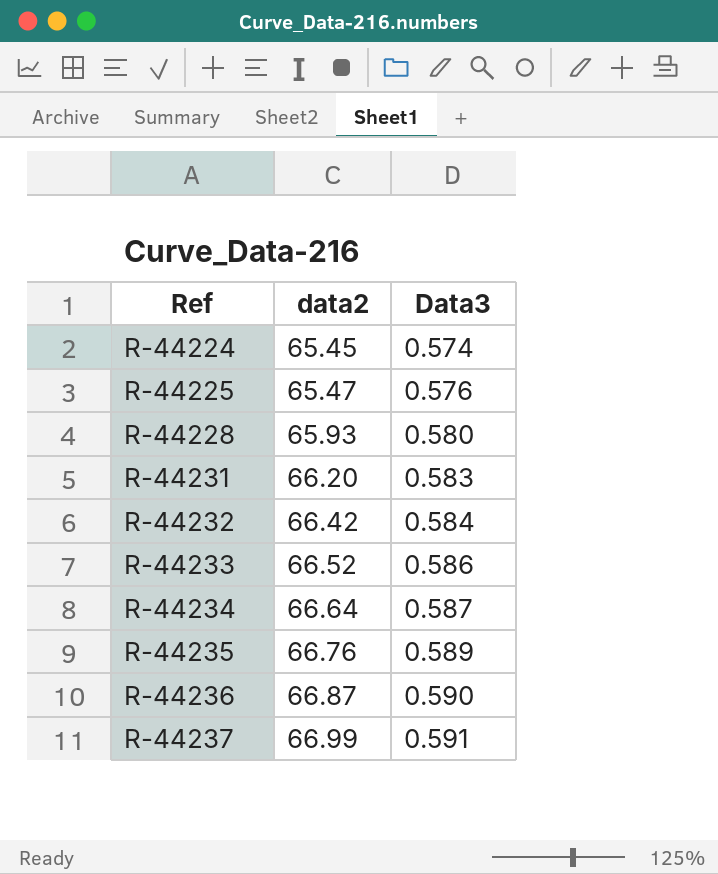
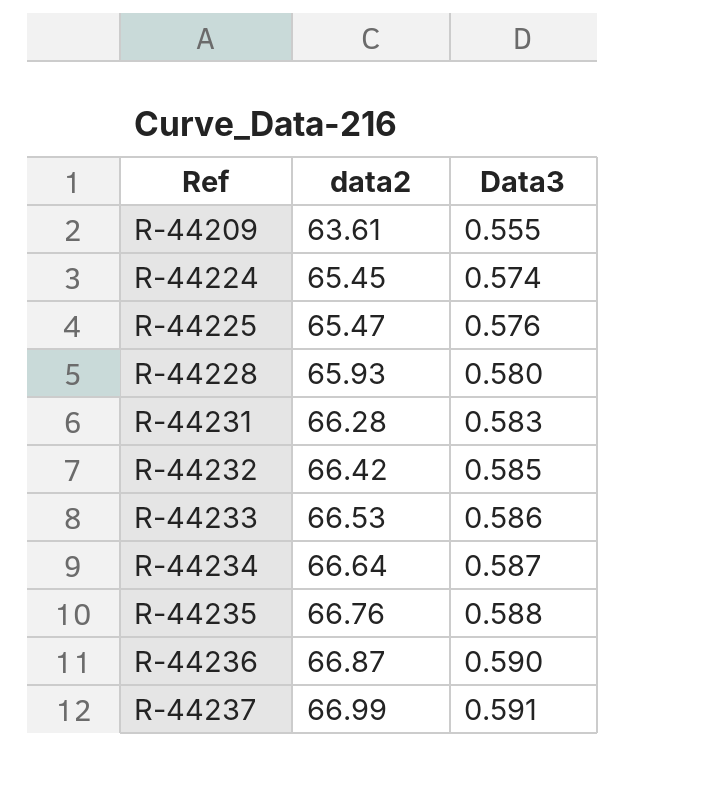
row R-44209: none -> 63.61 | 0.555
R-44231 | data2: 66.20 -> 66.28
R-44232 | Data3: 0.584 -> 0.585
R-44233 | data2: 66.52 -> 66.53
R-44235 | Data3: 0.589 -> 0.588

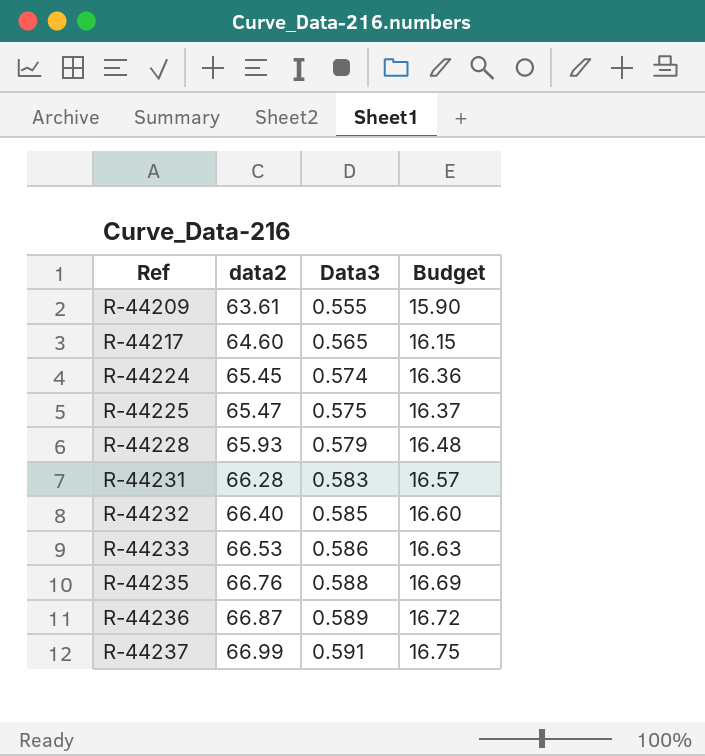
column Budget | formula: none -> [data2] * 0.25
row R-44234: 66.64 | 0.587 -> none
row R-44217: none -> 64.60 | 0.565 | 16.15
R-44225 | Data3: 0.576 -> 0.575
R-44228 | Data3: 0.580 -> 0.579
R-44232 | data2: 66.42 -> 66.40
R-44236 | Data3: 0.590 -> 0.589

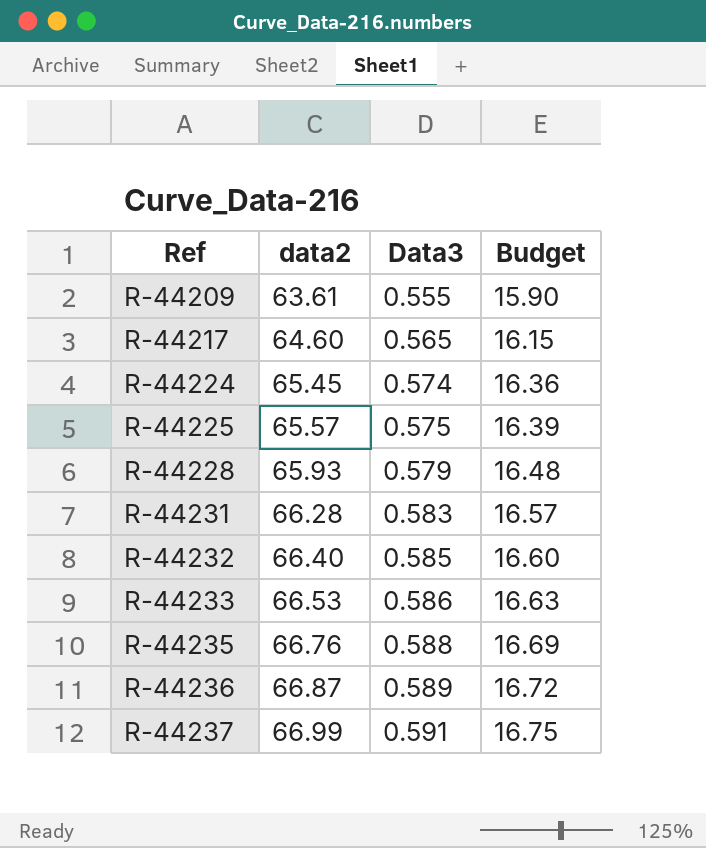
R-44225 | data2: 65.47 -> 65.57
R-44225 | Budget: 16.37 -> 16.39

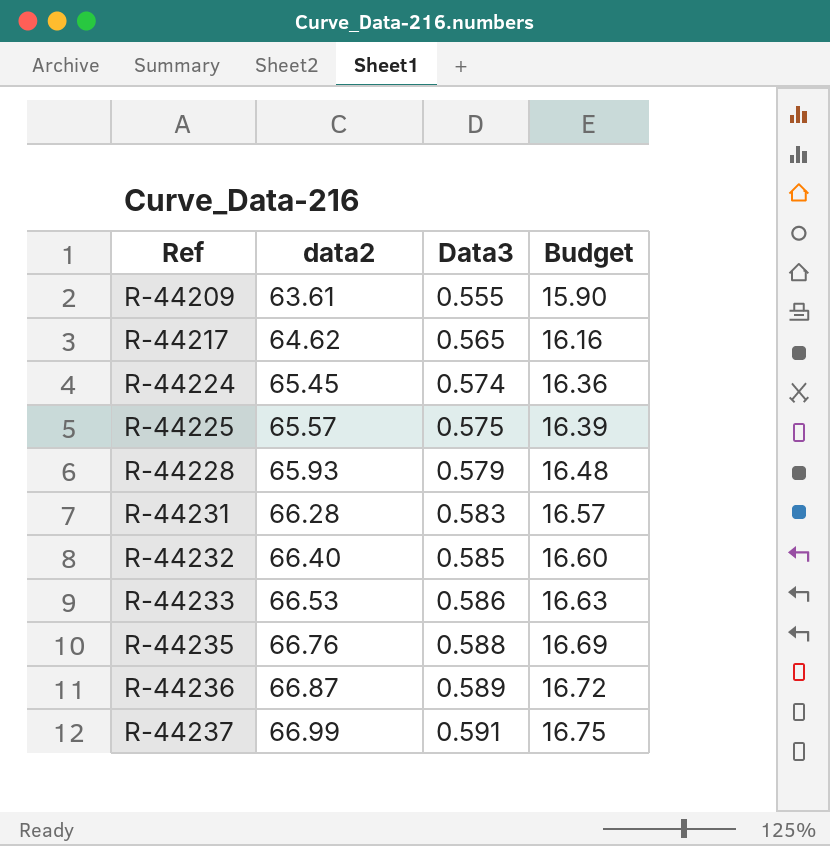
R-44217 | data2: 64.60 -> 64.62
R-44217 | Budget: 16.15 -> 16.16

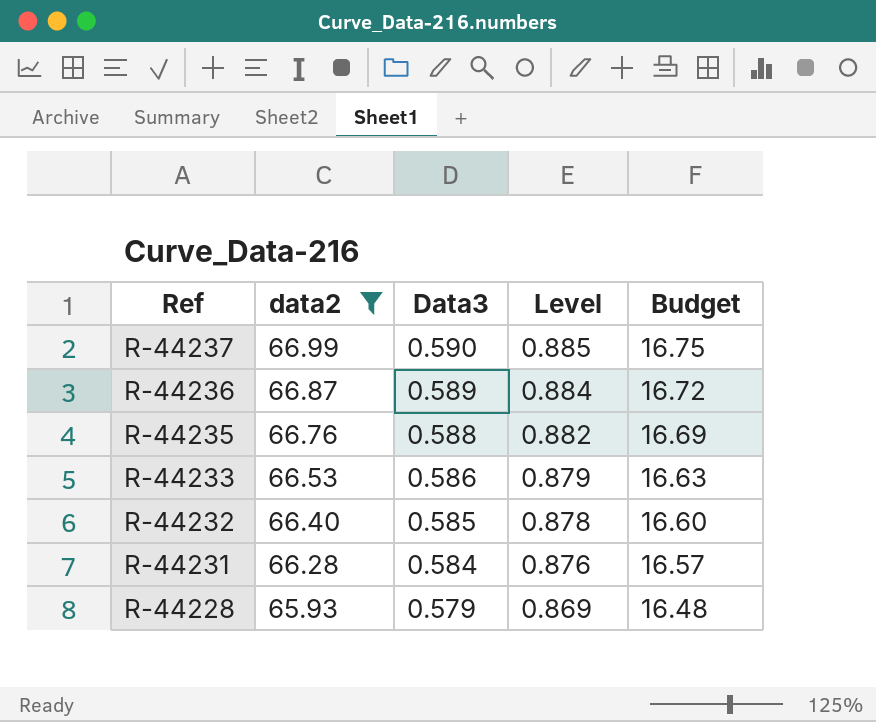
filter: none -> data2 >= 65.93
row order: Ref ascending -> Ref descending
column Level | formula: none -> [Data3] * 1.5
R-44237 | Data3: 0.591 -> 0.590
R-44231 | Data3: 0.583 -> 0.584

